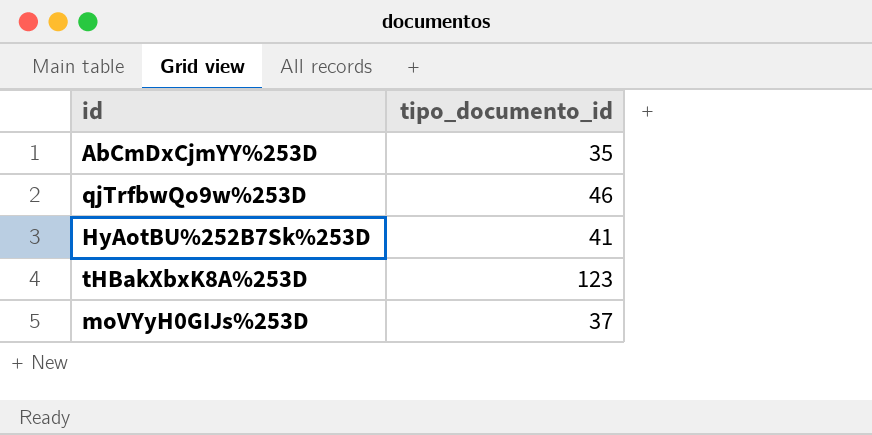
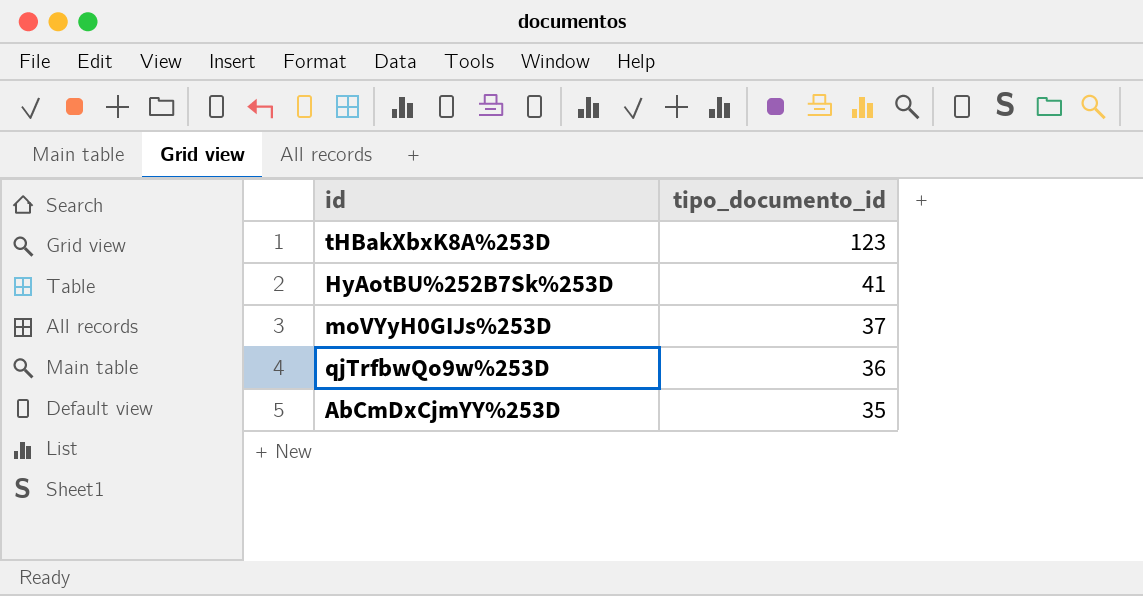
row order: none -> tipo_documento_id descending
qjTrfbwQo9w%253D | tipo_documento_id: 46 -> 36

